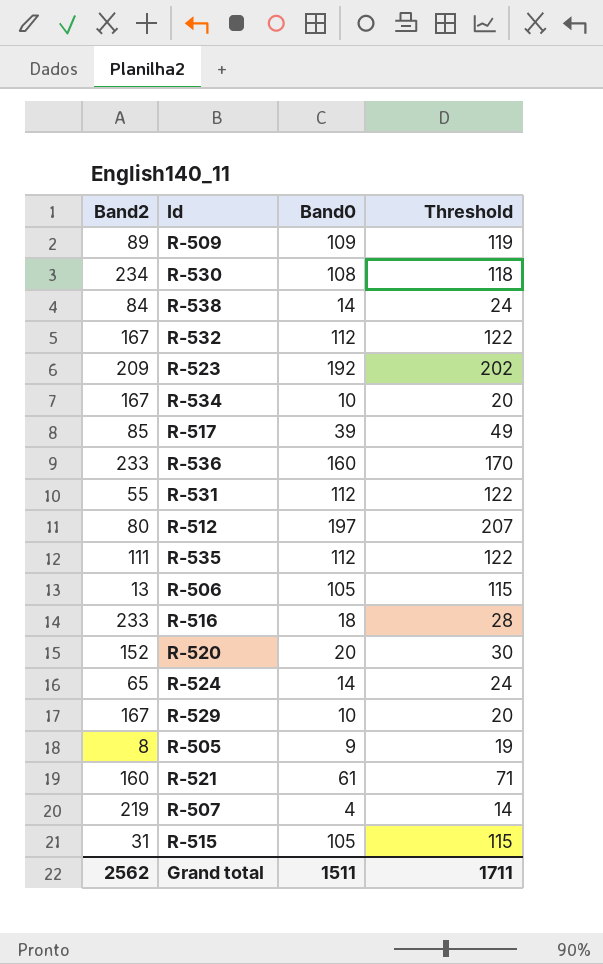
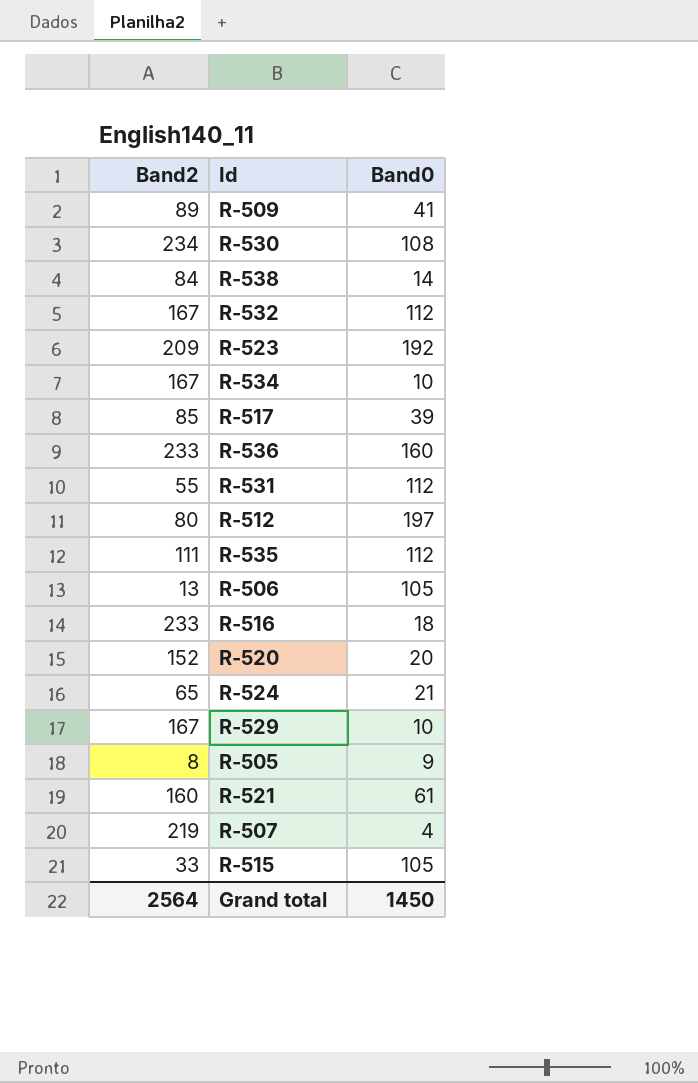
column Threshold | formula: [Band0] + 10 -> none
R-509 | Band0: 109 -> 41
R-524 | Band0: 14 -> 21
R-515 | Band2: 31 -> 33
Grand total | Band2: 2562 -> 2564
Grand total | Band0: 1511 -> 1450

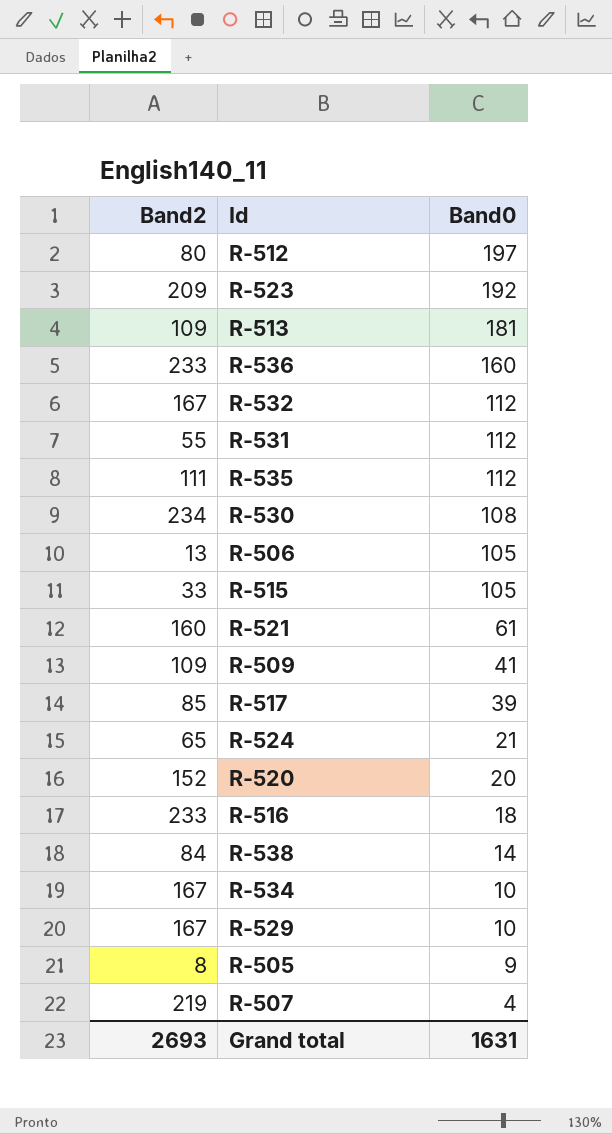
row order: none -> Band0 descending
row R-513: none -> 109 | 181
R-509 | Band2: 89 -> 109
Grand total | Band2: 2564 -> 2693
Grand total | Band0: 1450 -> 1631

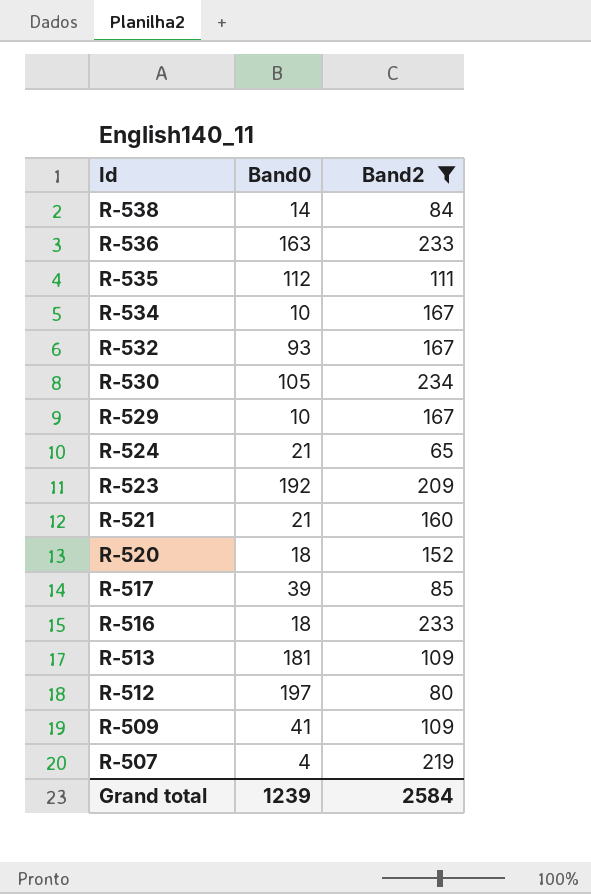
filter: none -> Band2 >= 65
row order: Band0 descending -> Id descending
column Band2 | position: 1 -> 3
R-536 | Band0: 160 -> 163
R-532 | Band0: 112 -> 93
R-530 | Band0: 108 -> 105
R-521 | Band0: 61 -> 21
R-520 | Band0: 20 -> 18
Grand total | Band0: 1631 -> 1239
Grand total | Band2: 2693 -> 2584

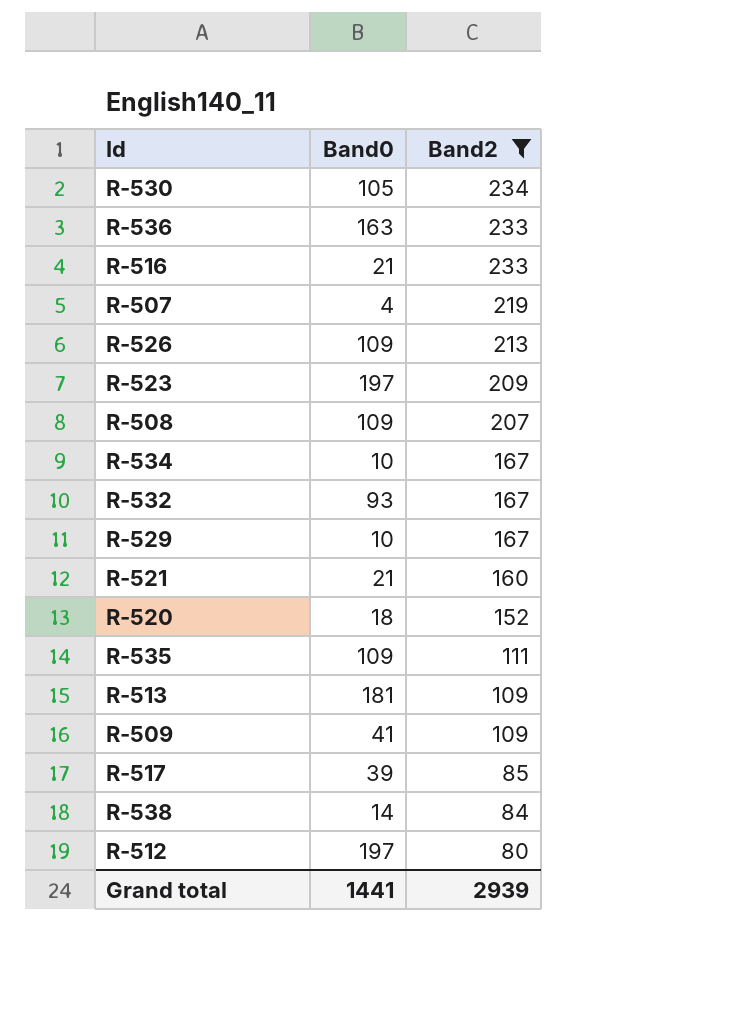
row order: Id descending -> Band2 descending
row R-524: 21 | 65 -> none
R-516 | Band0: 18 -> 21
row R-526: none -> 109 | 213
R-523 | Band0: 192 -> 197
row R-508: none -> 109 | 207
R-535 | Band0: 112 -> 109
Grand total | Band0: 1239 -> 1441
Grand total | Band2: 2584 -> 2939

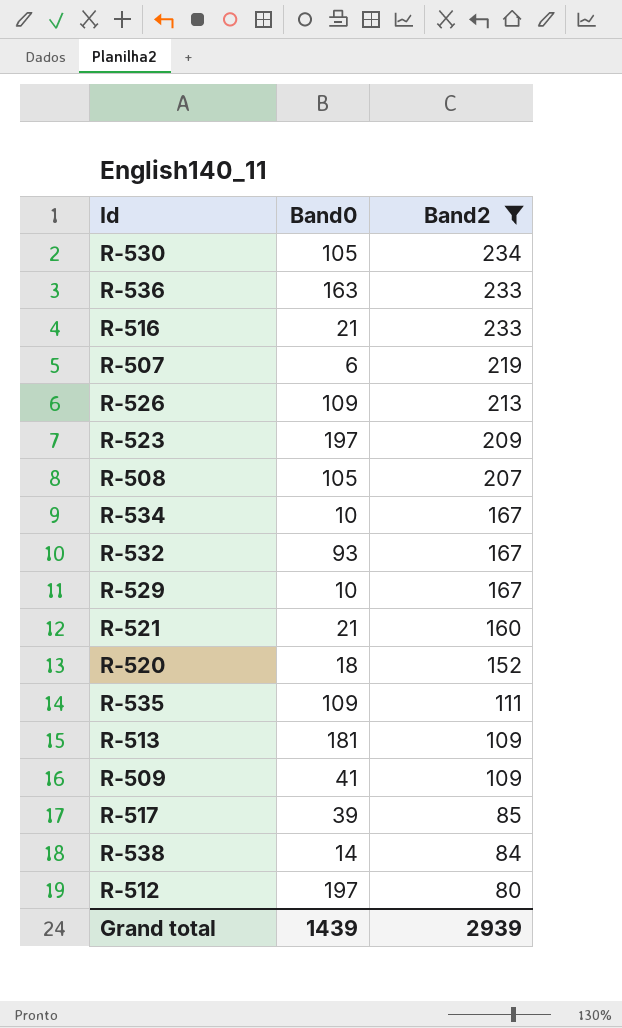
R-507 | Band0: 4 -> 6
R-508 | Band0: 109 -> 105
Grand total | Band0: 1441 -> 1439

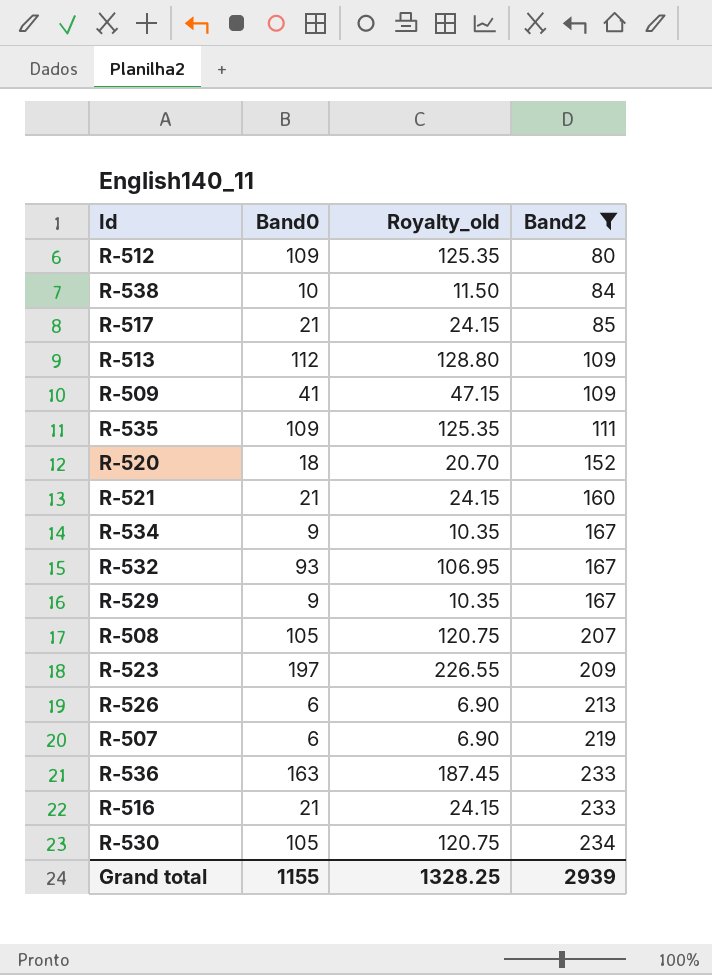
row order: Band2 descending -> Band2 ascending
column Royalty_old | formula: none -> [Band0] * 1.15
R-512 | Band0: 197 -> 109
R-538 | Band0: 14 -> 10
R-517 | Band0: 39 -> 21
R-513 | Band0: 181 -> 112
R-534 | Band0: 10 -> 9
R-529 | Band0: 10 -> 9
R-526 | Band0: 109 -> 6
Grand total | Band0: 1439 -> 1155

